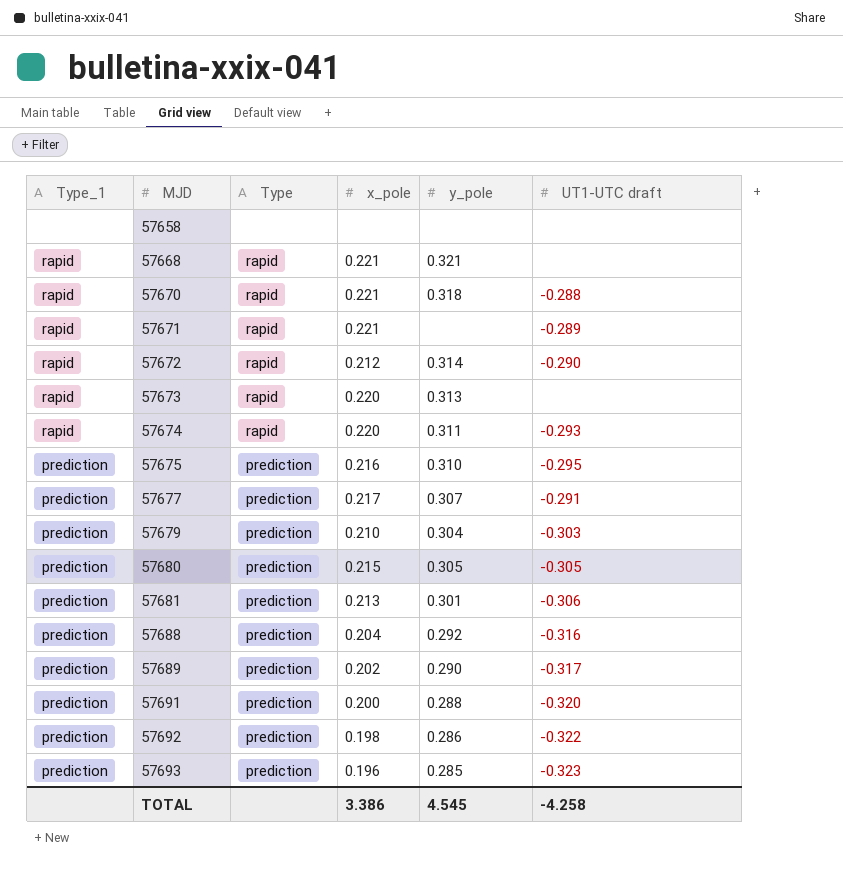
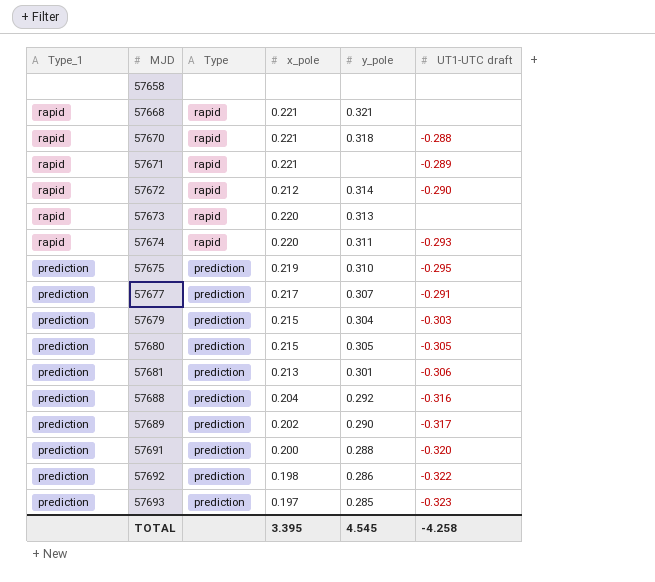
57675 | x_pole: 0.216 -> 0.219
57679 | x_pole: 0.210 -> 0.215
57693 | x_pole: 0.196 -> 0.197
TOTAL | x_pole: 3.386 -> 3.395

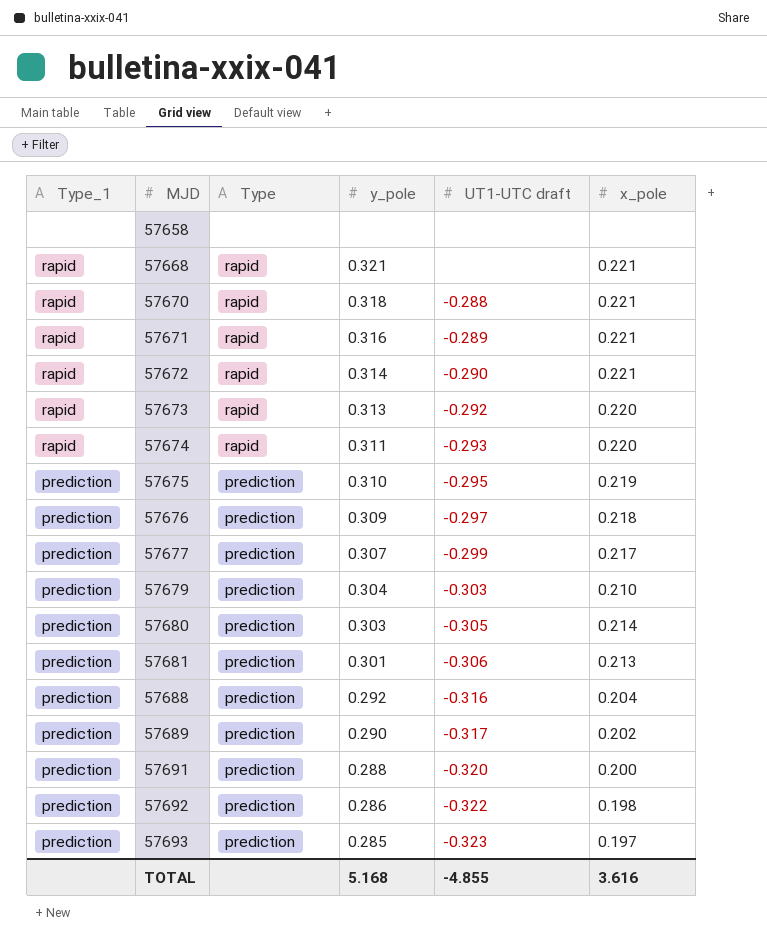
column x_pole | position: 4 -> 6
57671 | y_pole: none -> 0.316
57672 | x_pole: 0.212 -> 0.221
57673 | UT1-UTC draft: none -> -0.292
row 57676: none -> prediction | prediction | 0.309 | -0.297 | 0.218
57677 | UT1-UTC draft: -0.291 -> -0.299
57679 | x_pole: 0.215 -> 0.210
57680 | y_pole: 0.305 -> 0.303
57680 | x_pole: 0.215 -> 0.214
TOTAL | y_pole: 4.545 -> 5.168
TOTAL | UT1-UTC draft: -4.258 -> -4.855
TOTAL | x_pole: 3.395 -> 3.616

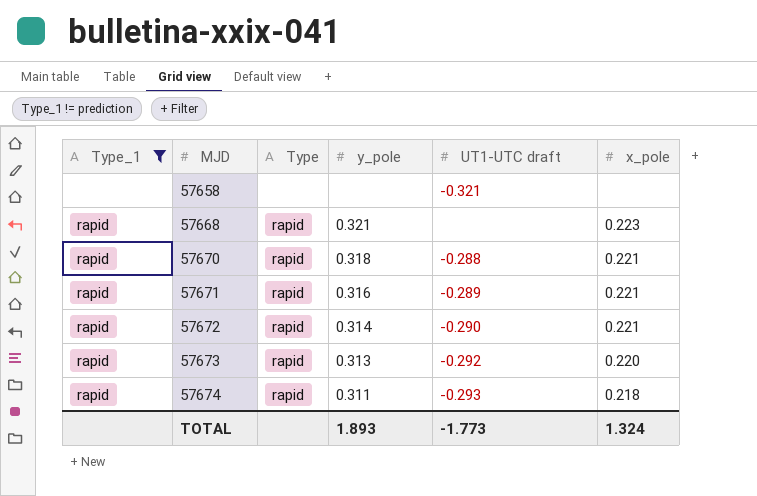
filter: none -> Type_1 != prediction
57658 | UT1-UTC draft: none -> -0.321
57668 | x_pole: 0.221 -> 0.223
57674 | x_pole: 0.220 -> 0.218
TOTAL | y_pole: 5.168 -> 1.893
TOTAL | UT1-UTC draft: -4.855 -> -1.773
TOTAL | x_pole: 3.616 -> 1.324

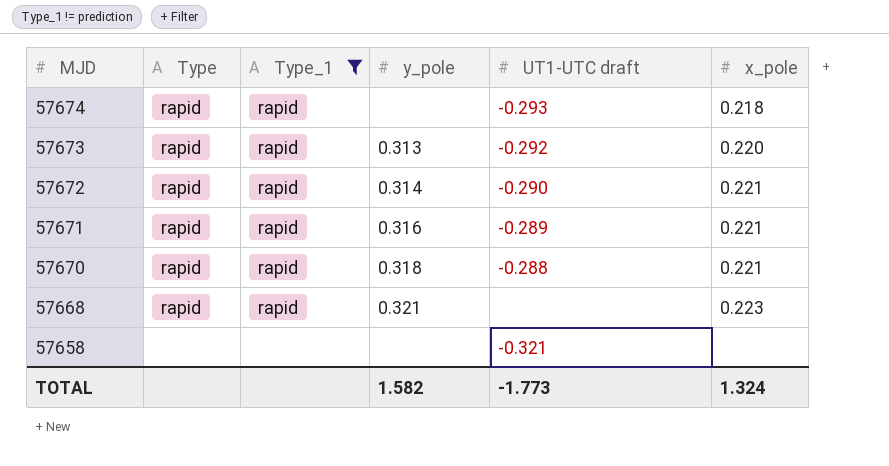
row order: MJD ascending -> MJD descending
column Type_1 | position: 1 -> 3
57674 | y_pole: 0.311 -> none
TOTAL | y_pole: 1.893 -> 1.582

